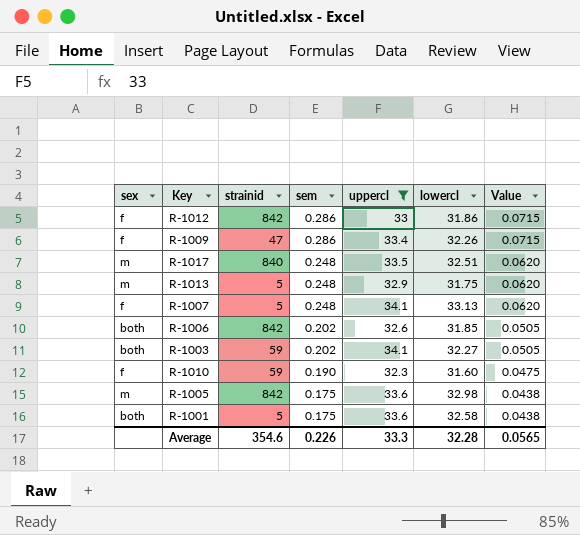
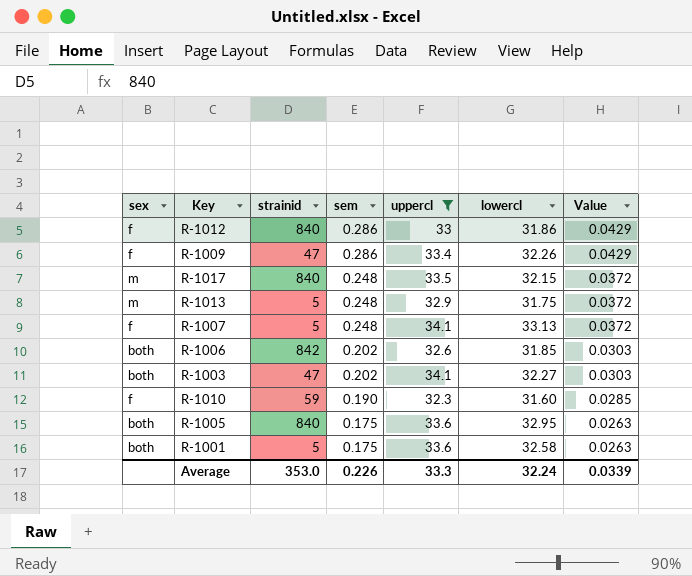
column Value | formula: [sem] * 0.25 -> [sem] * 0.15
R-1012 | strainid: 842 -> 840
R-1017 | lowercl: 32.51 -> 32.15
R-1003 | strainid: 59 -> 47
R-1005 | sex: m -> both
R-1005 | strainid: 842 -> 840
R-1005 | lowercl: 32.98 -> 32.95
Average | strainid: 354.6 -> 353.0
Average | lowercl: 32.28 -> 32.24
Average | Value: 0.0565 -> 0.0339

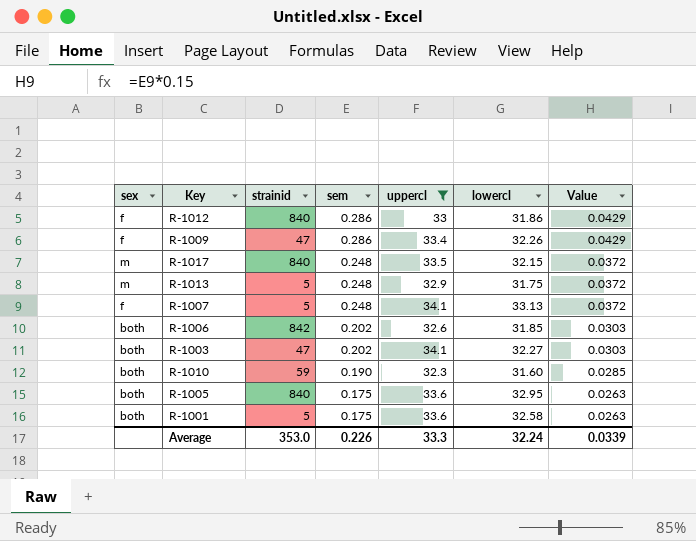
R-1010 | sex: f -> both

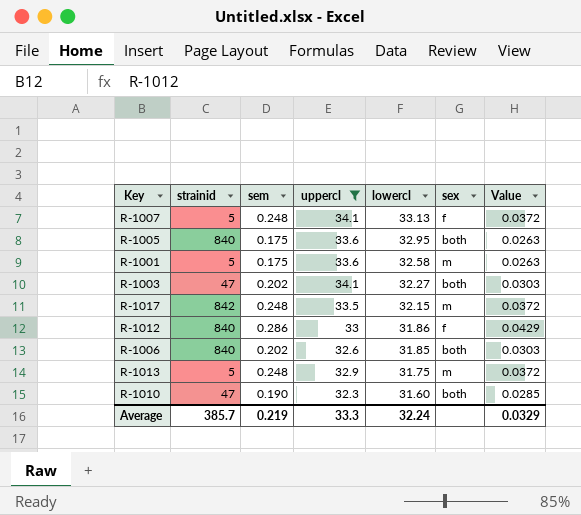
row order: sem descending -> lowercl descending
column sex | position: 1 -> 6
row R-1009: f | 47 | 0.286 | 33.4 | 32.26 | 0.0429 -> none
R-1001 | sex: both -> m
R-1017 | strainid: 840 -> 842
R-1006 | strainid: 842 -> 840
R-1010 | strainid: 59 -> 47
Average | strainid: 353.0 -> 385.7
Average | sem: 0.226 -> 0.219
Average | Value: 0.0339 -> 0.0329

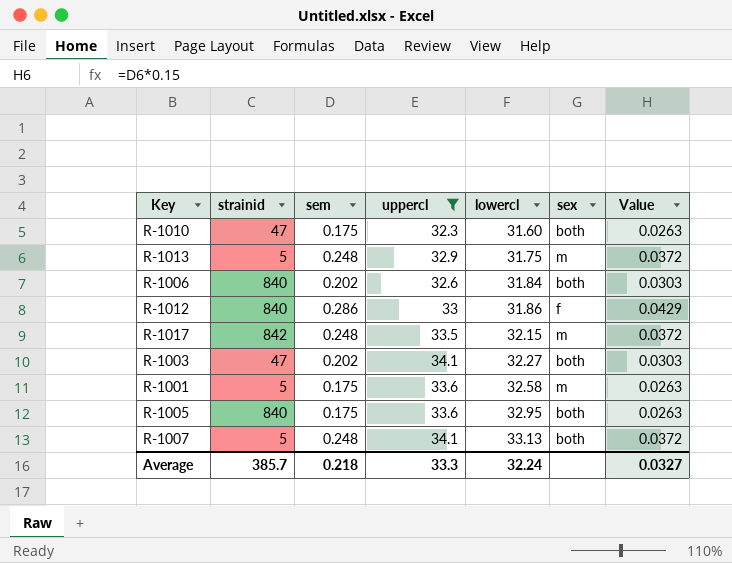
row order: lowercl descending -> lowercl ascending
R-1010 | sem: 0.190 -> 0.175
R-1010 | Value: 0.0285 -> 0.0263
R-1006 | lowercl: 31.85 -> 31.84
R-1007 | sex: f -> both
Average | sem: 0.219 -> 0.218
Average | Value: 0.0329 -> 0.0327

